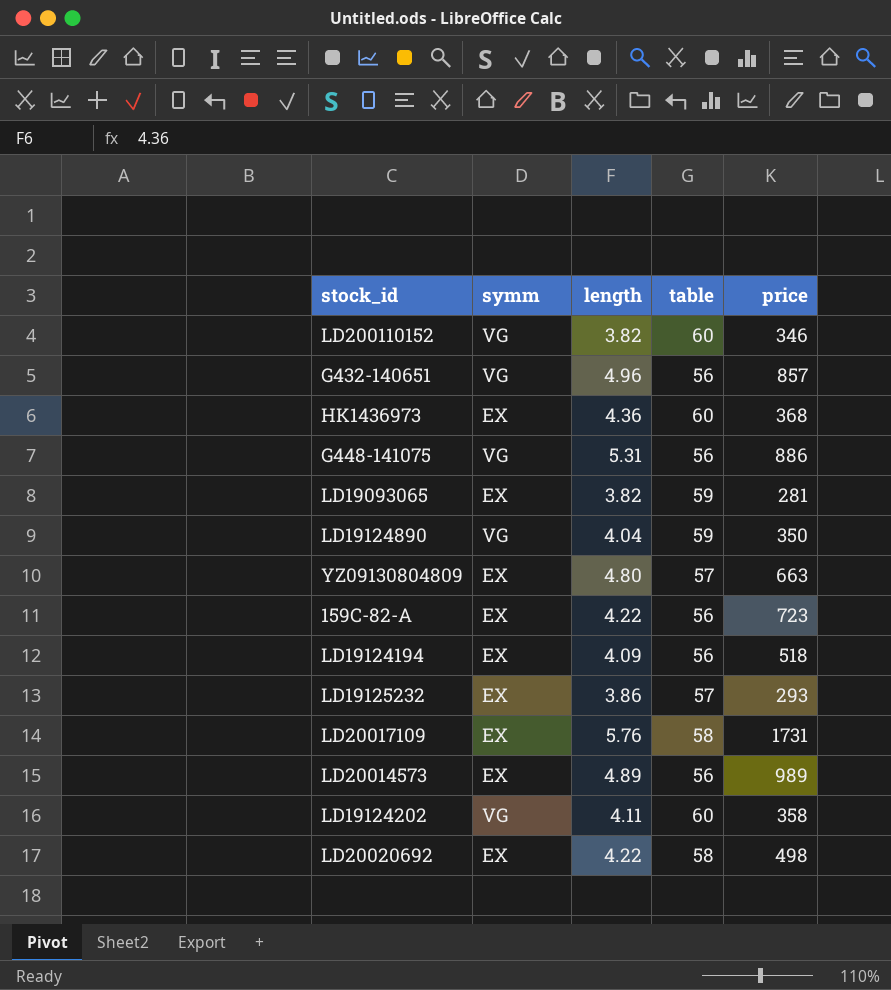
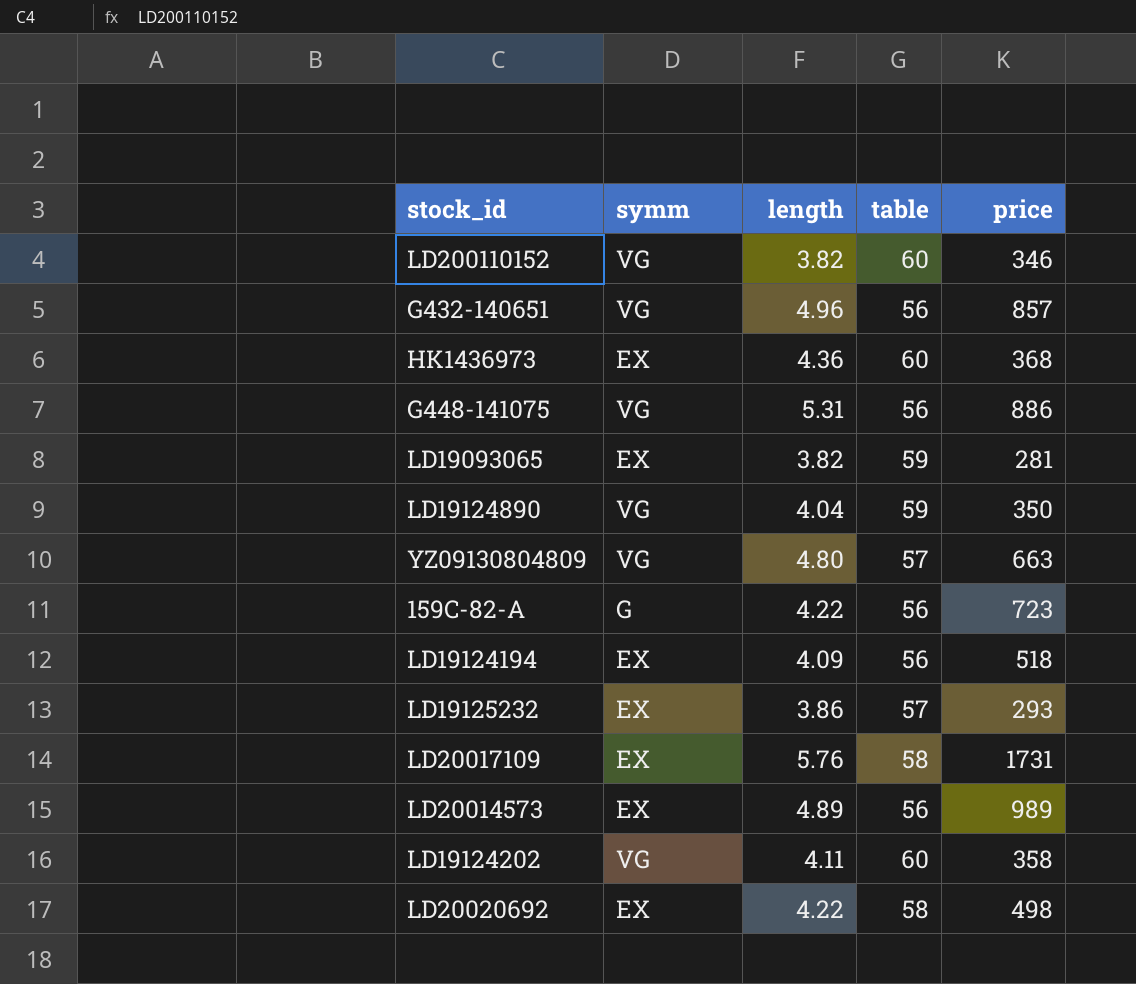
YZ09130804809 | symm: EX -> VG
159C-82-A | symm: EX -> G

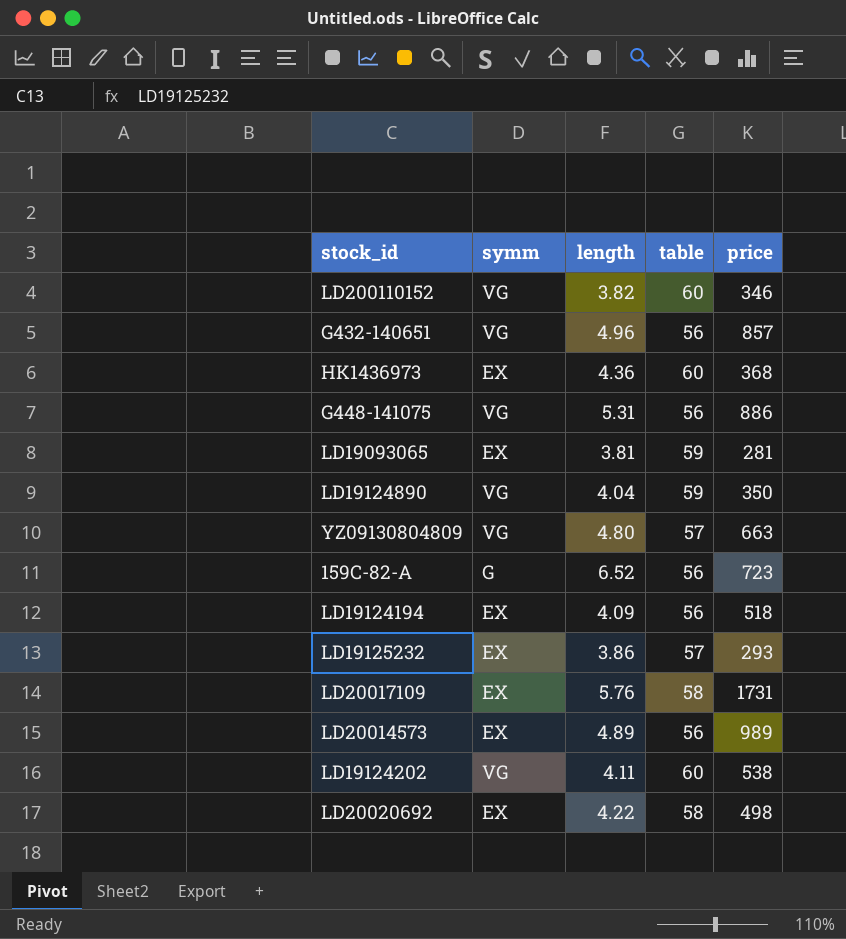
LD19093065 | length: 3.82 -> 3.81
159C-82-A | length: 4.22 -> 6.52
LD19124202 | price: 358 -> 538

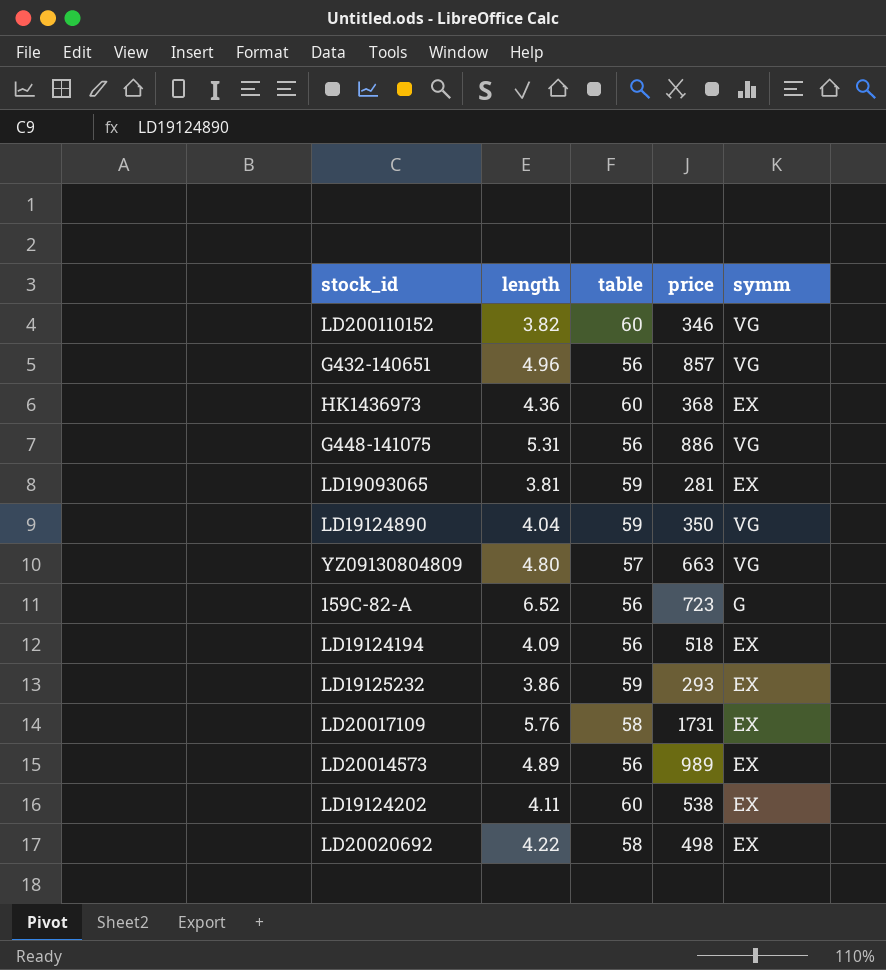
column symm | position: 2 -> 5
LD19125232 | table: 57 -> 59
LD19124202 | symm: VG -> EX

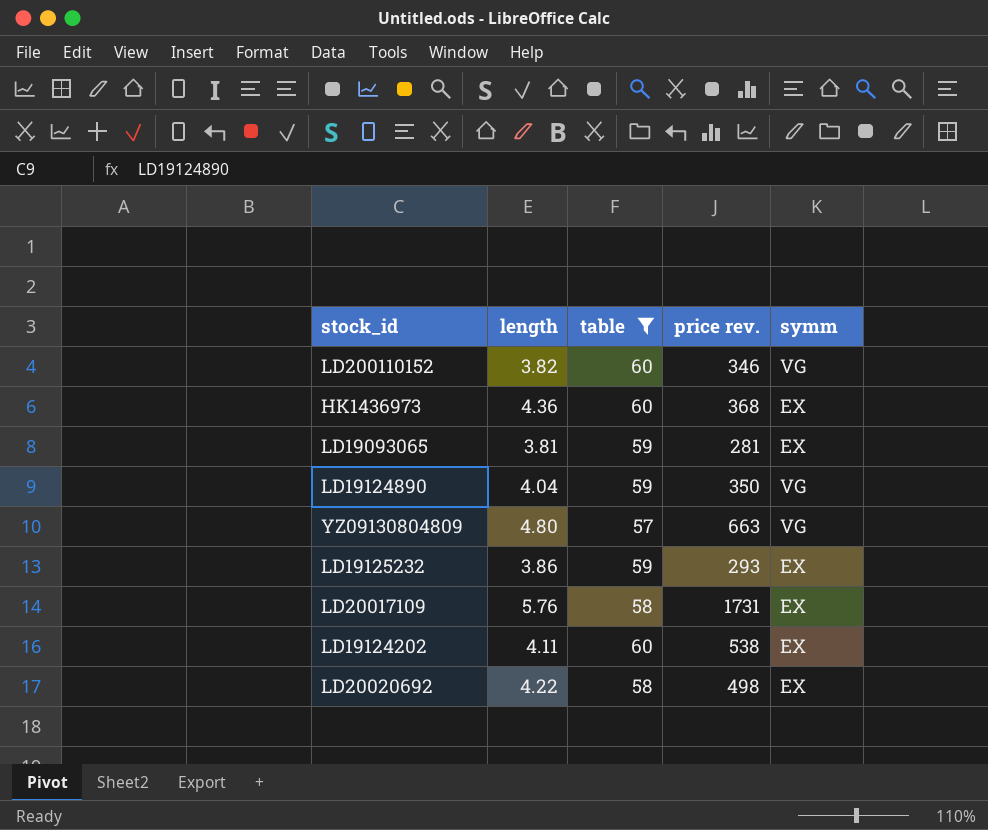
filter: none -> table != 56
column name: price -> price rev.

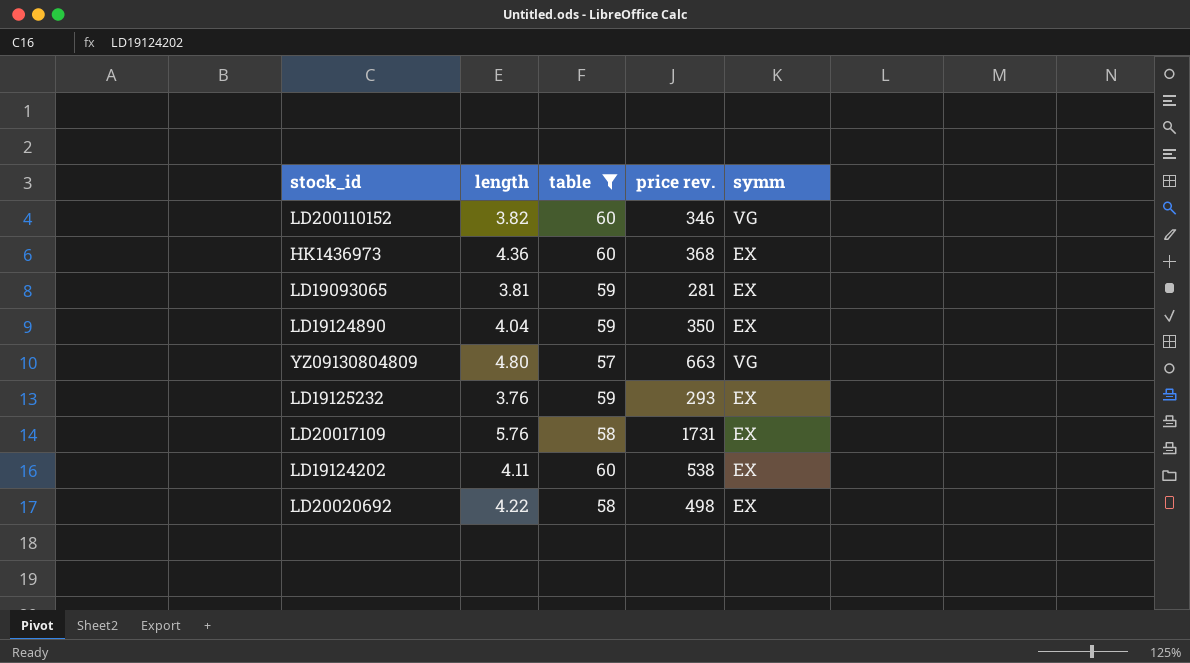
LD19124890 | symm: VG -> EX
LD19125232 | length: 3.86 -> 3.76

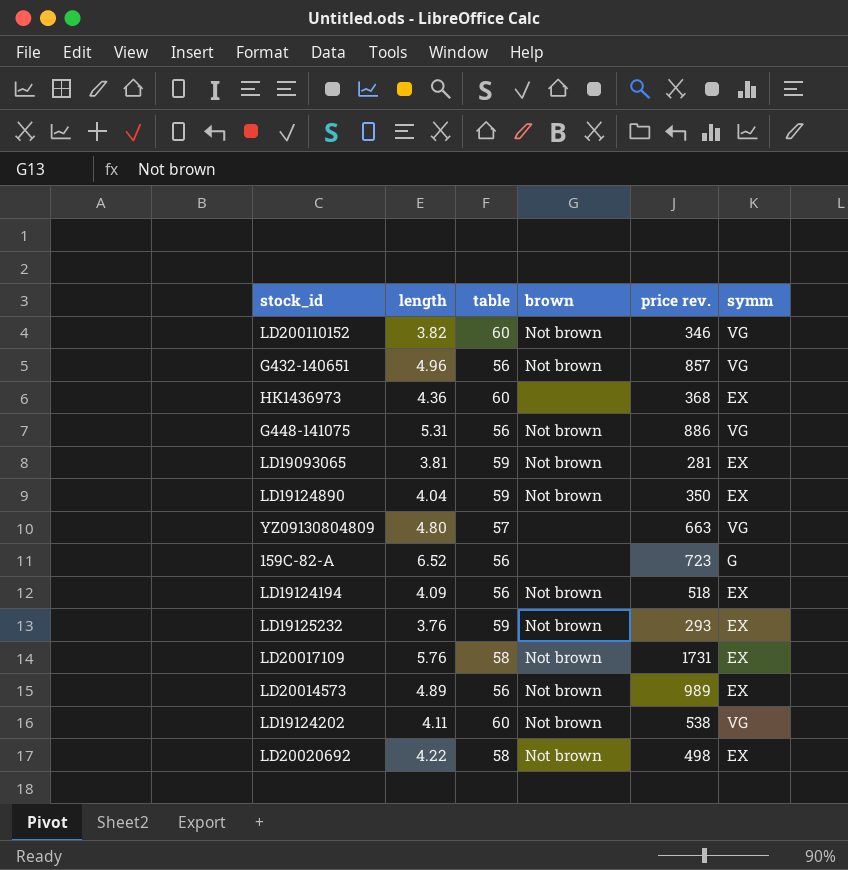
filter: table != 56 -> none
column brown | position: none -> 4
LD19124202 | symm: EX -> VG

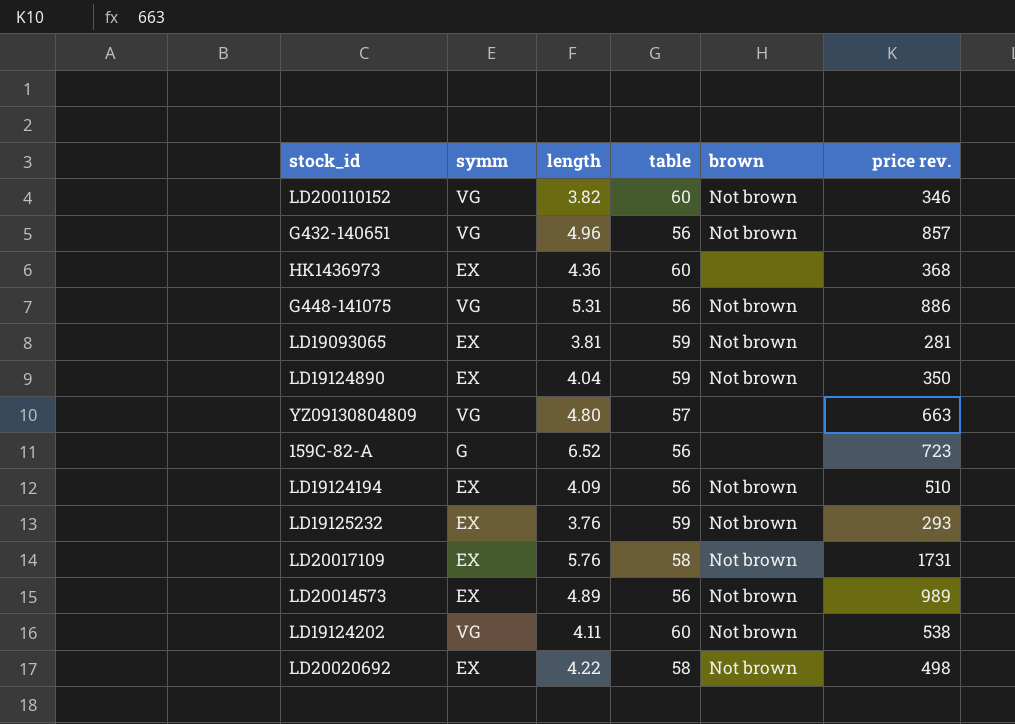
column symm | position: 6 -> 2
LD19124194 | price rev.: 518 -> 510

